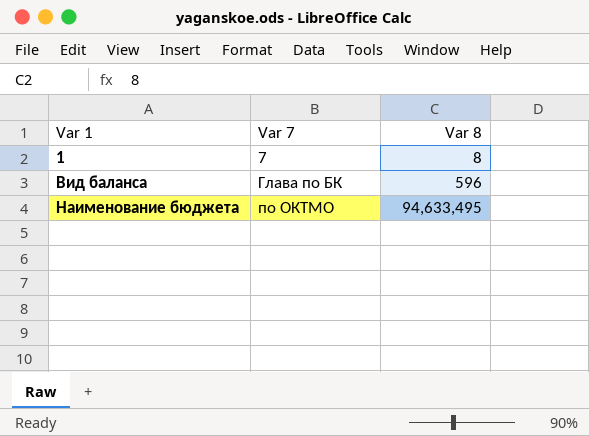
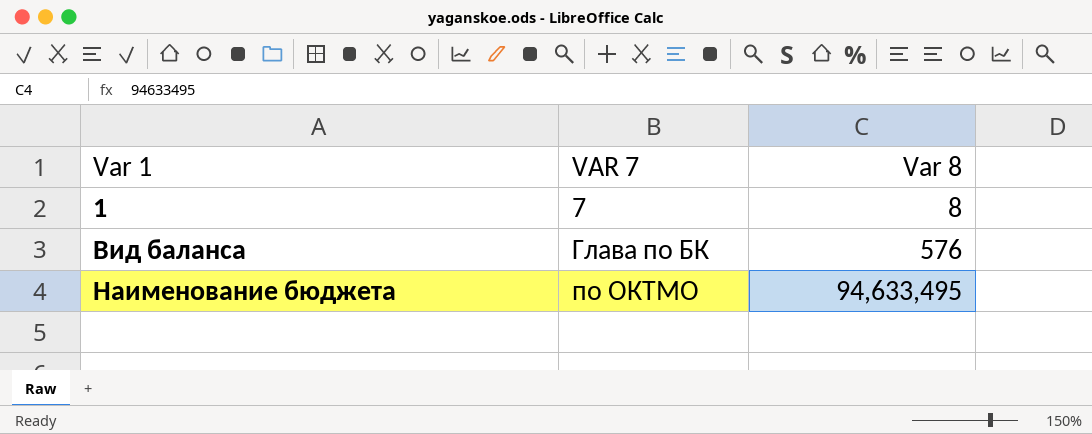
column name: Var 7 -> VAR 7
Вид баланса | Var 8: 596 -> 576

